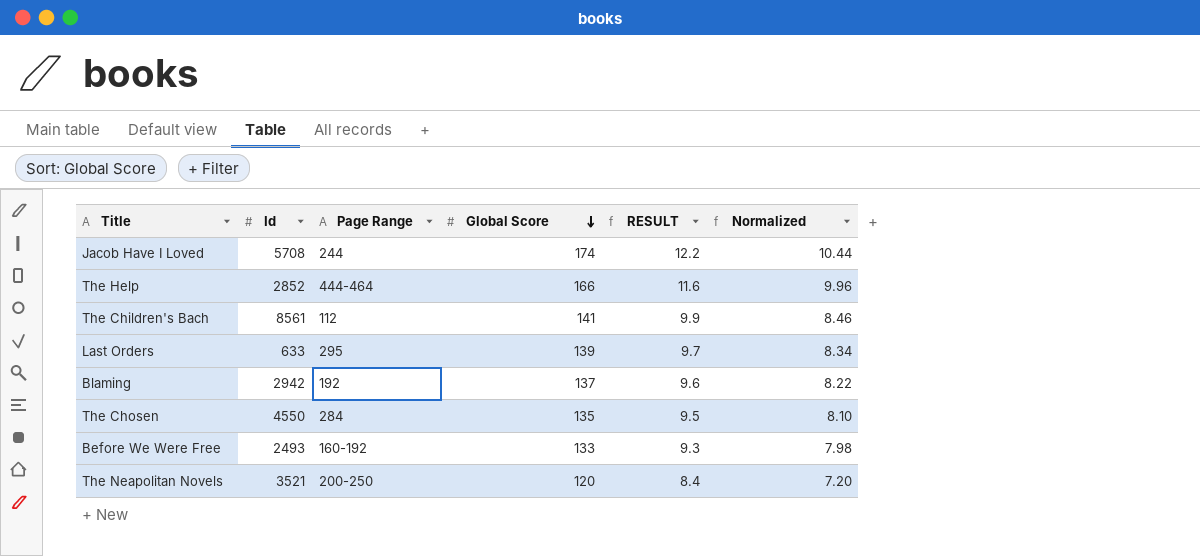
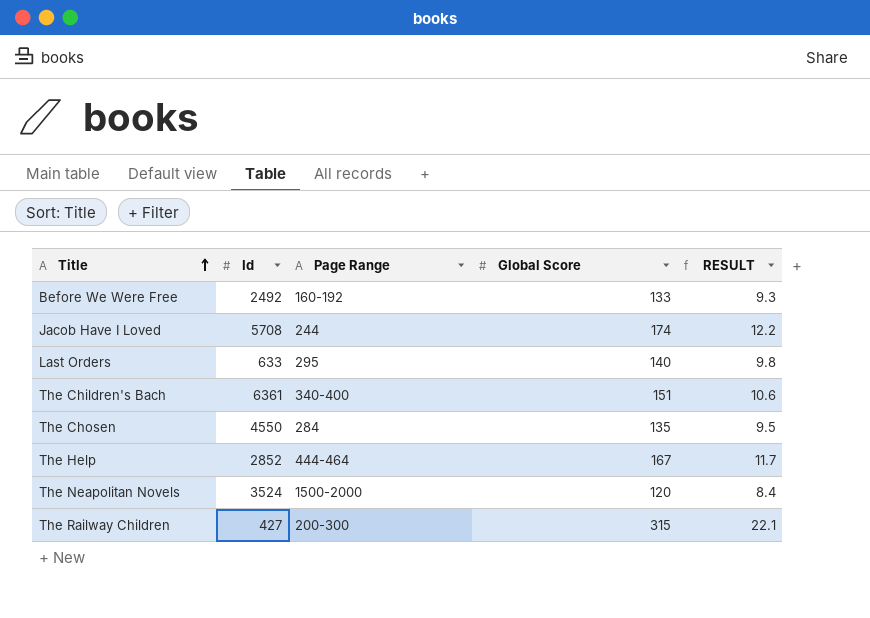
row order: Global Score descending -> Title ascending
column Normalized | formula: [Global Score] * 0.06 -> none
row Blaming: 2942 | 192 | 137 | 9.6 | 8.22 -> none
Before We Were Free | Id: 2493 -> 2492
Last Orders | Global Score: 139 -> 140
Last Orders | RESULT: 9.7 -> 9.8
The Children's Bach | Id: 8561 -> 6361
The Children's Bach | Page Range: 112 -> 340-400
The Children's Bach | Global Score: 141 -> 151
The Children's Bach | RESULT: 9.9 -> 10.6
The Help | Global Score: 166 -> 167
The Help | RESULT: 11.6 -> 11.7
The Neapolitan Novels | Id: 3521 -> 3524
The Neapolitan Novels | Page Range: 200-250 -> 1500-2000
row The Railway Children: none -> 427 | 200-300 | 315 | 22.1

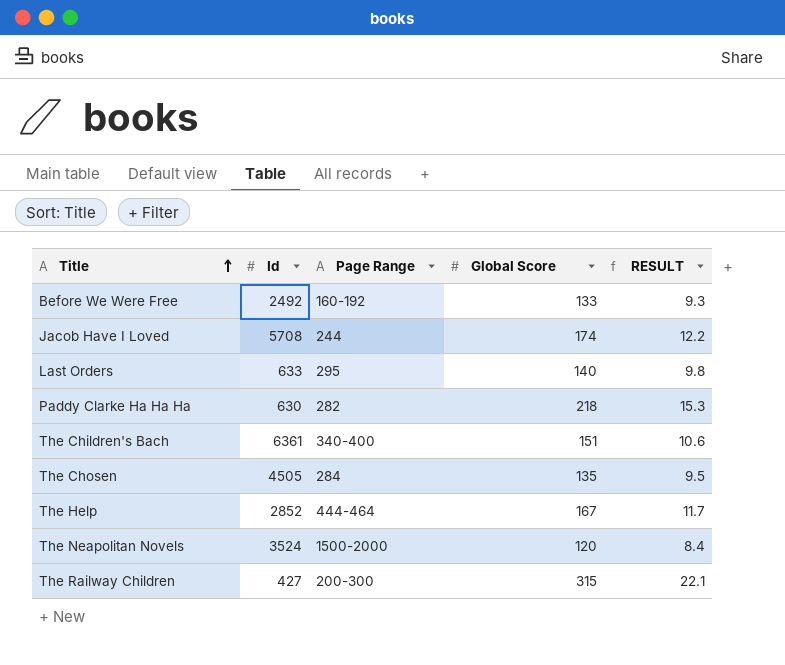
row Paddy Clarke Ha Ha Ha: none -> 630 | 282 | 218 | 15.3
The Chosen | Id: 4550 -> 4505

